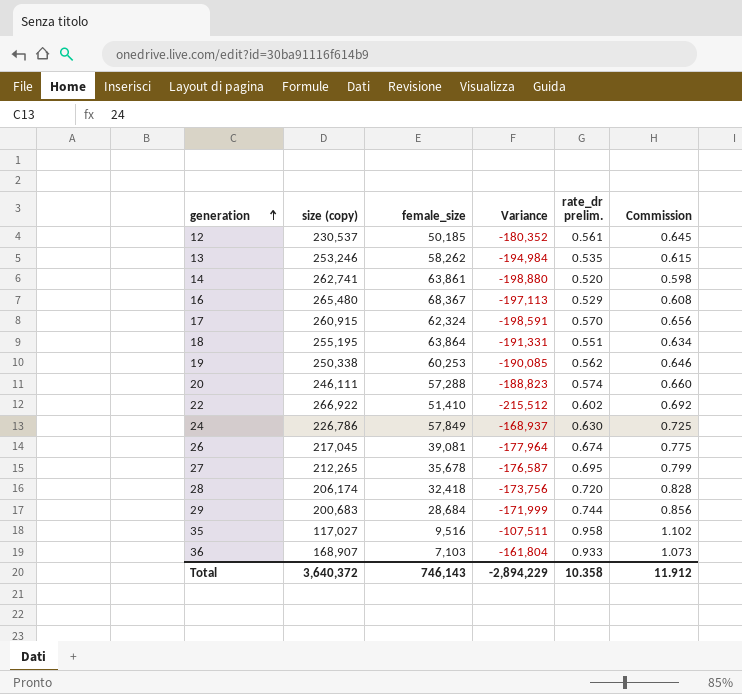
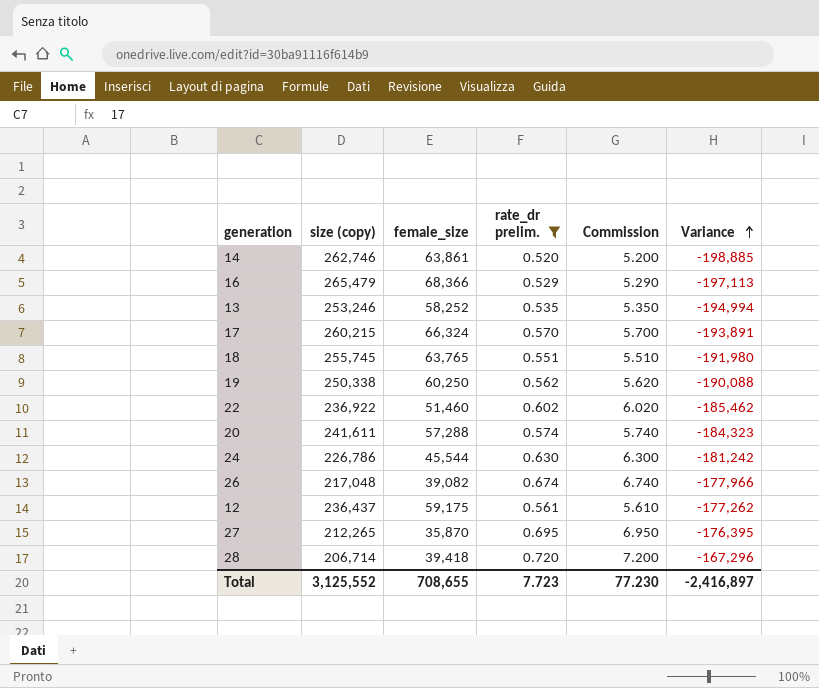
filter: none -> rate_dr prelim. <= 0.720
row order: generation ascending -> Variance ascending
column Commission | formula: [rate_dr prelim.] * 1.15 -> [rate_dr prelim.] * 10
column Variance | position: 4 -> 6
14 | size (copy): 262,741 -> 262,746
14 | Variance: -198,880 -> -198,885
16 | size (copy): 265,480 -> 265,479
16 | female_size: 68,367 -> 68,366
13 | female_size: 58,262 -> 58,252
13 | Variance: -194,984 -> -194,994
17 | size (copy): 260,915 -> 260,215
17 | female_size: 62,324 -> 66,324
17 | Variance: -198,591 -> -193,891
18 | size (copy): 255,195 -> 255,745
18 | female_size: 63,864 -> 63,765
18 | Variance: -191,331 -> -191,980
19 | female_size: 60,253 -> 60,250
19 | Variance: -190,085 -> -190,088
22 | size (copy): 266,922 -> 236,922
22 | female_size: 51,410 -> 51,460
22 | Variance: -215,512 -> -185,462
20 | size (copy): 246,111 -> 241,611
20 | Variance: -188,823 -> -184,323
24 | female_size: 57,849 -> 45,544
24 | Variance: -168,937 -> -181,242
26 | size (copy): 217,045 -> 217,048
26 | female_size: 39,081 -> 39,082
26 | Variance: -177,964 -> -177,966
12 | size (copy): 230,537 -> 236,437
12 | female_size: 50,185 -> 59,175
12 | Variance: -180,352 -> -177,262
27 | female_size: 35,678 -> 35,870
27 | Variance: -176,587 -> -176,395
28 | size (copy): 206,174 -> 206,714
28 | female_size: 32,418 -> 39,418
28 | Variance: -173,756 -> -167,296
Total | size (copy): 3,640,372 -> 3,125,552
Total | female_size: 746,143 -> 708,655
Total | rate_dr prelim.: 10.358 -> 7.723
Total | Commission: 11.912 -> 77.230
Total | Variance: -2,894,229 -> -2,416,897

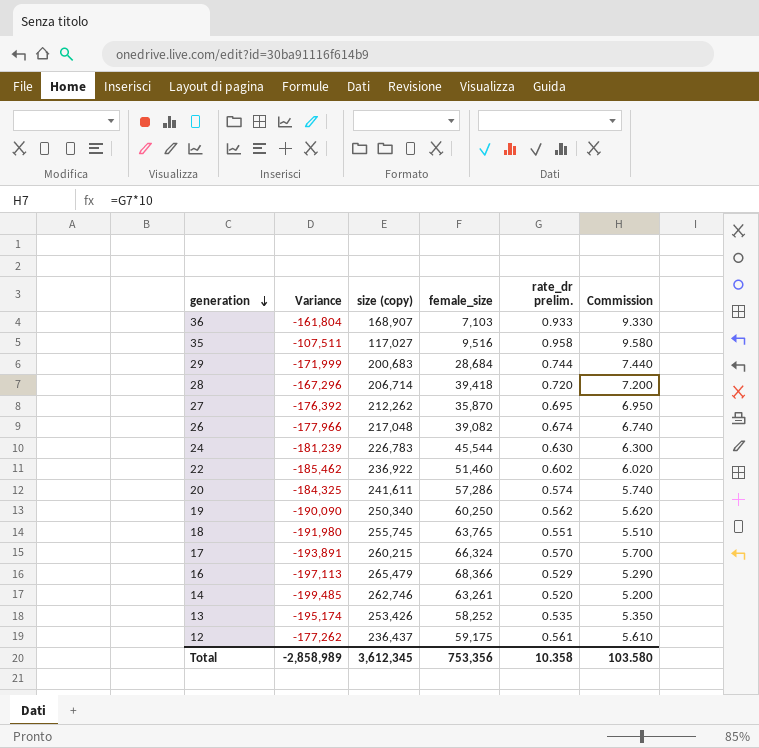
filter: rate_dr prelim. <= 0.720 -> none
row order: Variance ascending -> generation descending
column Variance | position: 6 -> 2
27 | Variance: -176,395 -> -176,392
27 | size (copy): 212,265 -> 212,262
24 | Variance: -181,242 -> -181,239
24 | size (copy): 226,786 -> 226,783
20 | Variance: -184,323 -> -184,325
20 | female_size: 57,288 -> 57,286
19 | Variance: -190,088 -> -190,090
19 | size (copy): 250,338 -> 250,340
14 | Variance: -198,885 -> -199,485
14 | female_size: 63,861 -> 63,261
13 | Variance: -194,994 -> -195,174
13 | size (copy): 253,246 -> 253,426
Total | Variance: -2,416,897 -> -2,858,989
Total | size (copy): 3,125,552 -> 3,612,345
Total | female_size: 708,655 -> 753,356
Total | rate_dr prelim.: 7.723 -> 10.358
Total | Commission: 77.230 -> 103.580

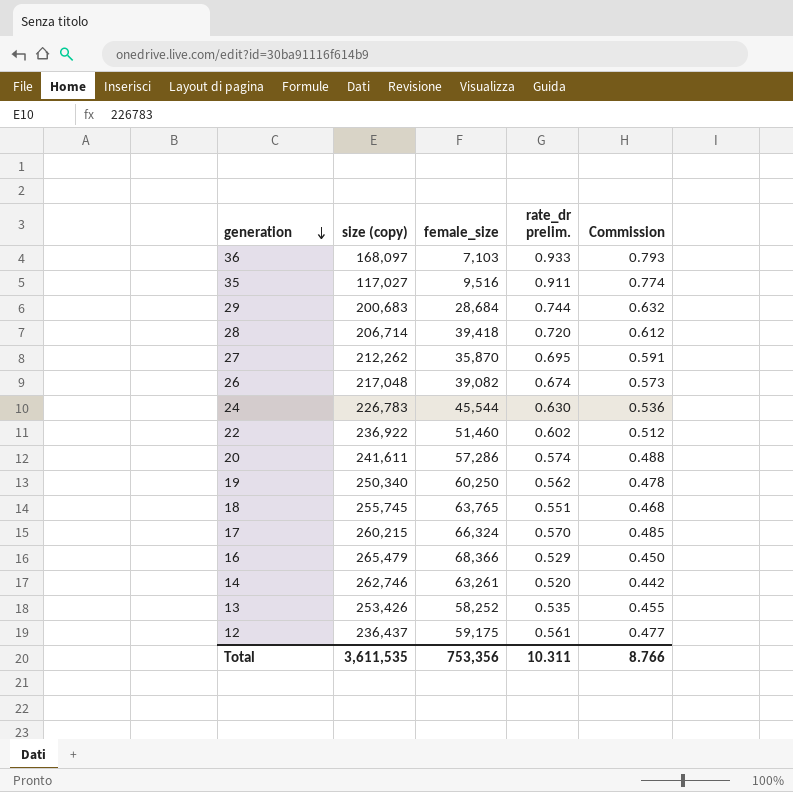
column Variance | formula: [female_size] - [size (copy)] -> none
column Commission | formula: [rate_dr prelim.] * 10 -> [rate_dr prelim.] * 0.85
36 | size (copy): 168,907 -> 168,097
35 | rate_dr prelim.: 0.958 -> 0.911
Total | size (copy): 3,612,345 -> 3,611,535
Total | rate_dr prelim.: 10.358 -> 10.311
Total | Commission: 103.580 -> 8.766

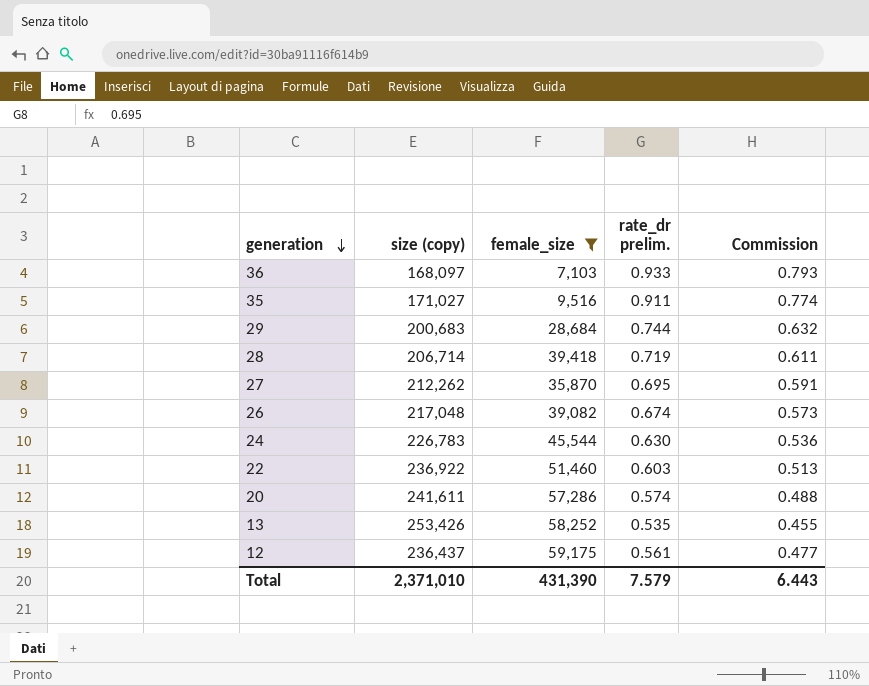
filter: none -> female_size <= 59,175
35 | size (copy): 117,027 -> 171,027
28 | rate_dr prelim.: 0.720 -> 0.719
28 | Commission: 0.612 -> 0.611
22 | rate_dr prelim.: 0.602 -> 0.603
22 | Commission: 0.512 -> 0.513
Total | size (copy): 3,611,535 -> 2,371,010
Total | female_size: 753,356 -> 431,390
Total | rate_dr prelim.: 10.311 -> 7.579
Total | Commission: 8.766 -> 6.443

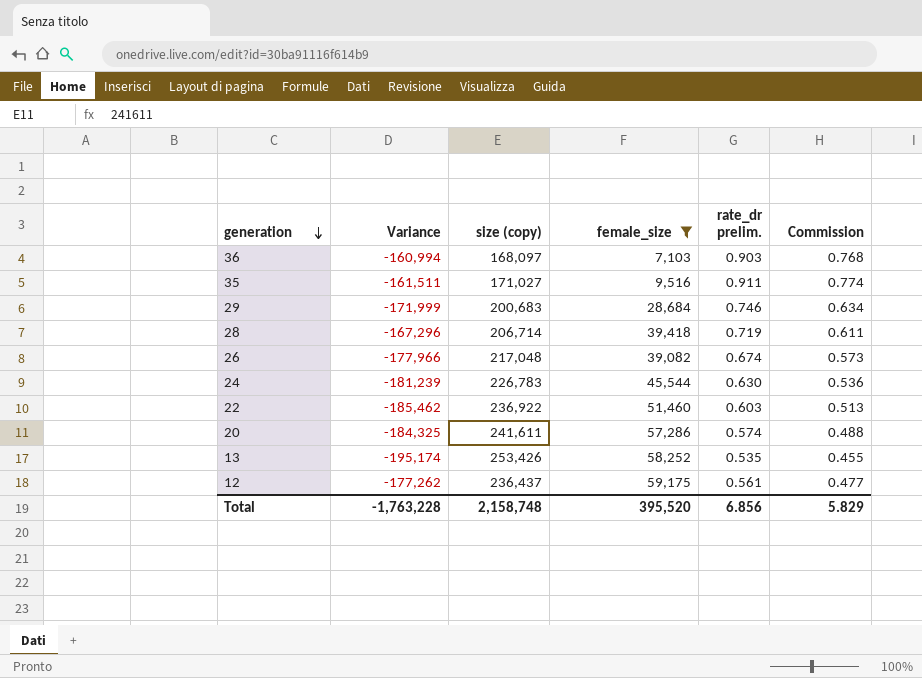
column Variance | formula: none -> [female_size] - [size (copy)]
row 27: 212,262 | 35,870 | 0.695 | 0.591 -> none
36 | rate_dr prelim.: 0.933 -> 0.903
36 | Commission: 0.793 -> 0.768
29 | rate_dr prelim.: 0.744 -> 0.746
29 | Commission: 0.632 -> 0.634
Total | size (copy): 2,371,010 -> 2,158,748
Total | female_size: 431,390 -> 395,520
Total | rate_dr prelim.: 7.579 -> 6.856
Total | Commission: 6.443 -> 5.829

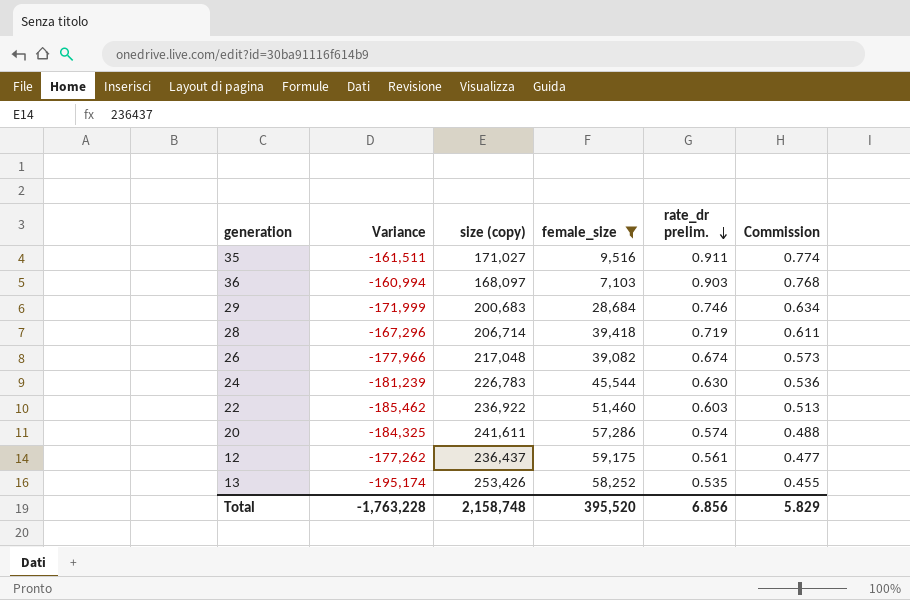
row order: generation descending -> rate_dr prelim. descending

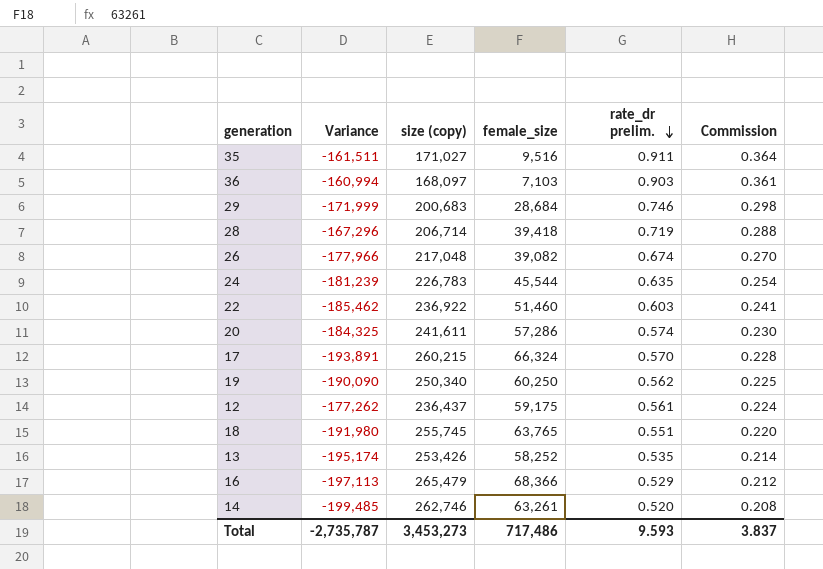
filter: female_size <= 59,175 -> none
column Commission | formula: [rate_dr prelim.] * 0.85 -> [rate_dr prelim.] * 0.4
24 | rate_dr prelim.: 0.630 -> 0.635
Total | Variance: -1,763,228 -> -2,735,787
Total | size (copy): 2,158,748 -> 3,453,273
Total | female_size: 395,520 -> 717,486
Total | rate_dr prelim.: 6.856 -> 9.593
Total | Commission: 5.829 -> 3.837

